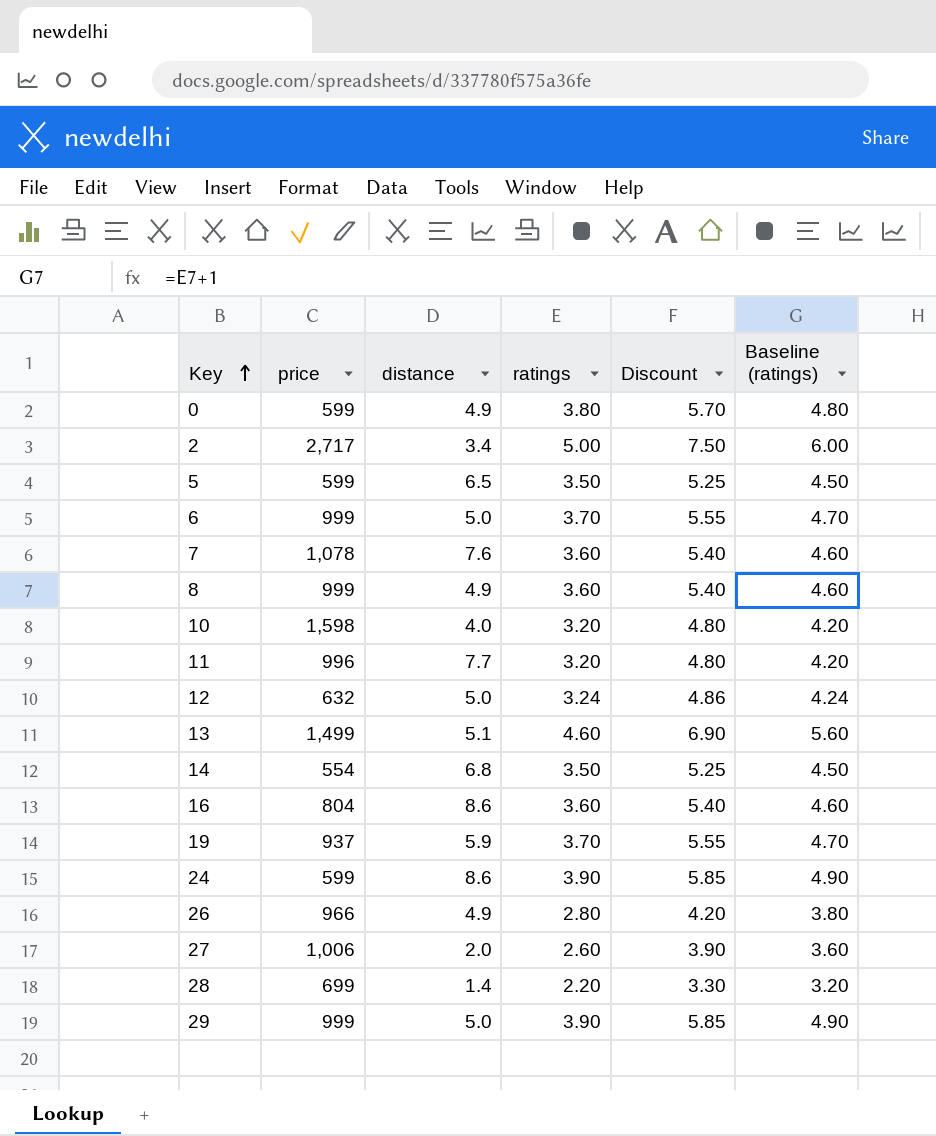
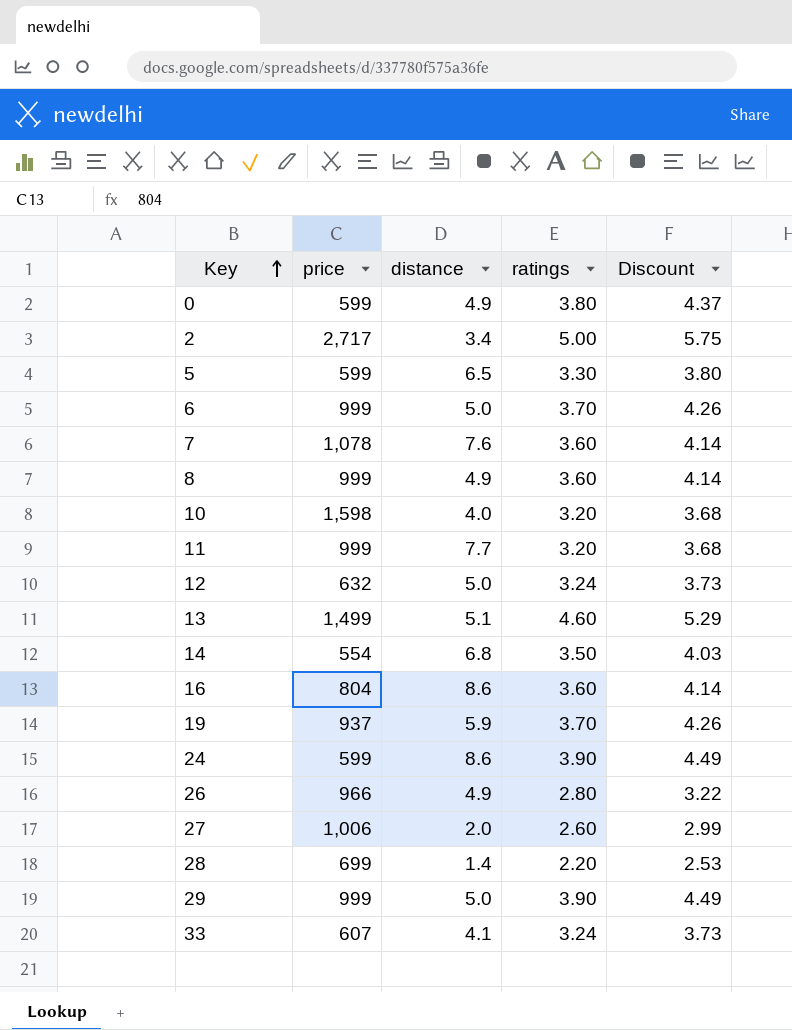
column Baseline (ratings) | formula: [ratings] + 1 -> none
column Discount | formula: [ratings] * 1.5 -> [ratings] * 1.15
5 | ratings: 3.50 -> 3.30
11 | price: 996 -> 999
row 33: none -> 607 | 4.1 | 3.24 | 3.73

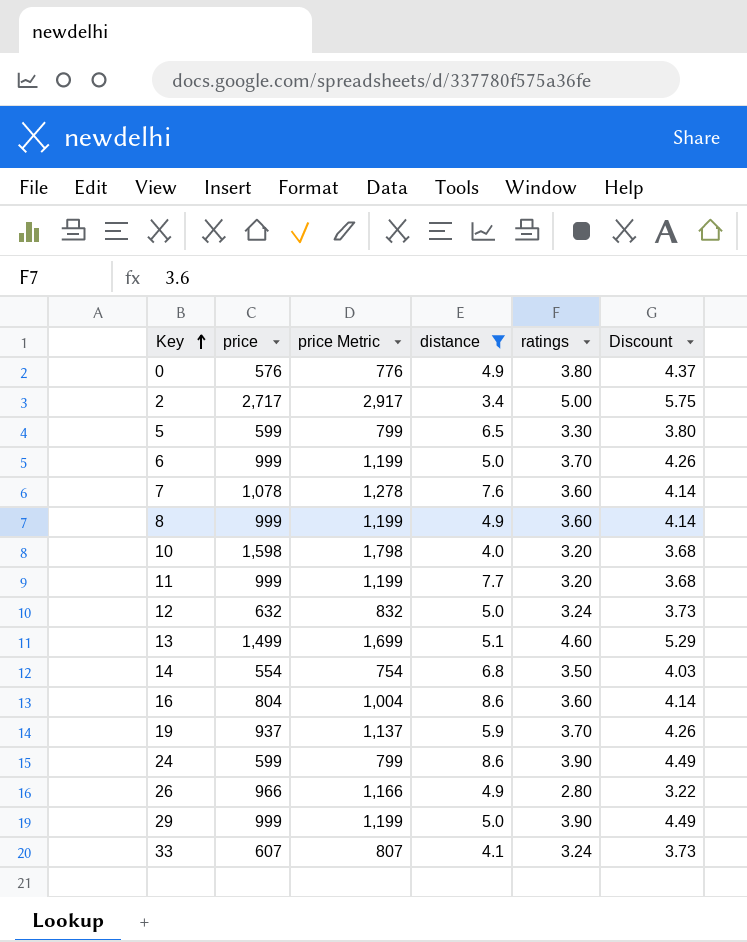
filter: none -> distance >= 3.4
column price Metric | formula: none -> [price] + 200
0 | price: 599 -> 576

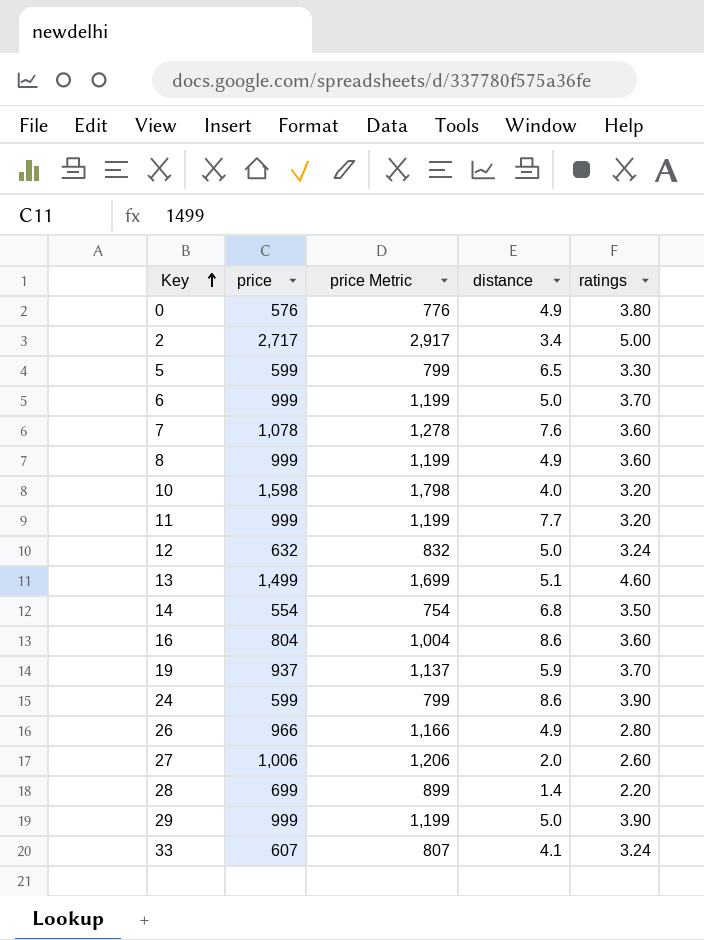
filter: distance >= 3.4 -> none
column Discount | formula: [ratings] * 1.15 -> none

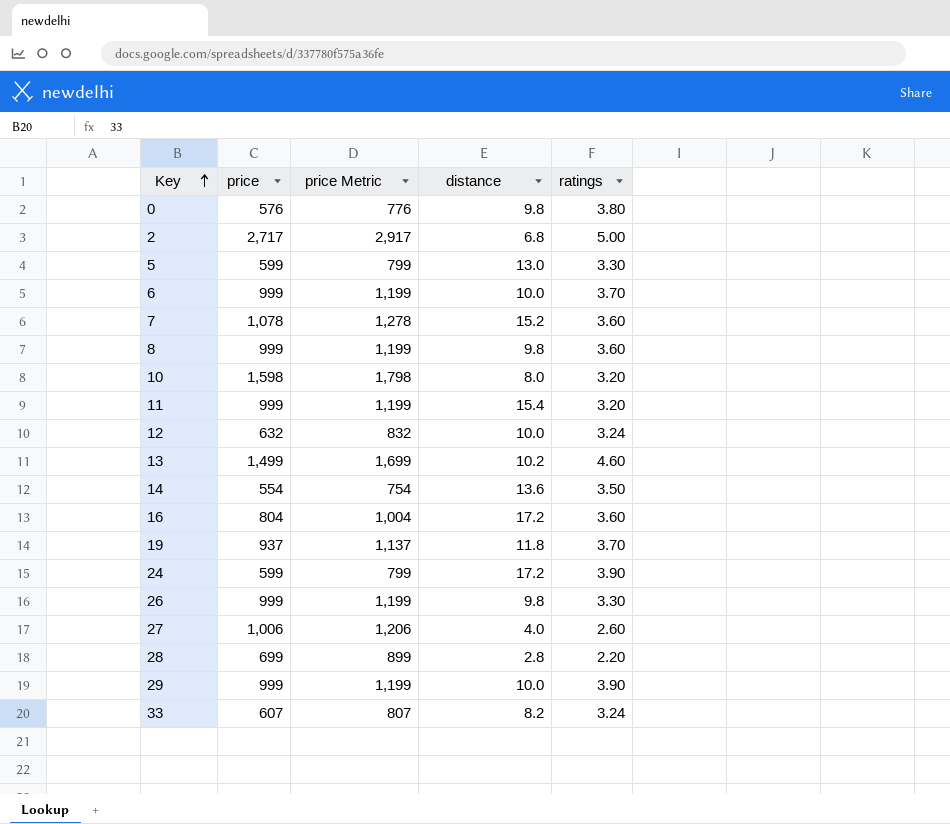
0 | distance: 4.9 -> 9.8
2 | distance: 3.4 -> 6.8
5 | distance: 6.5 -> 13.0
6 | distance: 5.0 -> 10.0
7 | distance: 7.6 -> 15.2
8 | distance: 4.9 -> 9.8
10 | distance: 4.0 -> 8.0
11 | distance: 7.7 -> 15.4
12 | distance: 5.0 -> 10.0
13 | distance: 5.1 -> 10.2
14 | distance: 6.8 -> 13.6
16 | distance: 8.6 -> 17.2
19 | distance: 5.9 -> 11.8
24 | distance: 8.6 -> 17.2
26 | price: 966 -> 999
26 | price Metric: 1,166 -> 1,199
26 | distance: 4.9 -> 9.8
26 | ratings: 2.80 -> 3.30
27 | distance: 2.0 -> 4.0
28 | distance: 1.4 -> 2.8
29 | distance: 5.0 -> 10.0
33 | distance: 4.1 -> 8.2

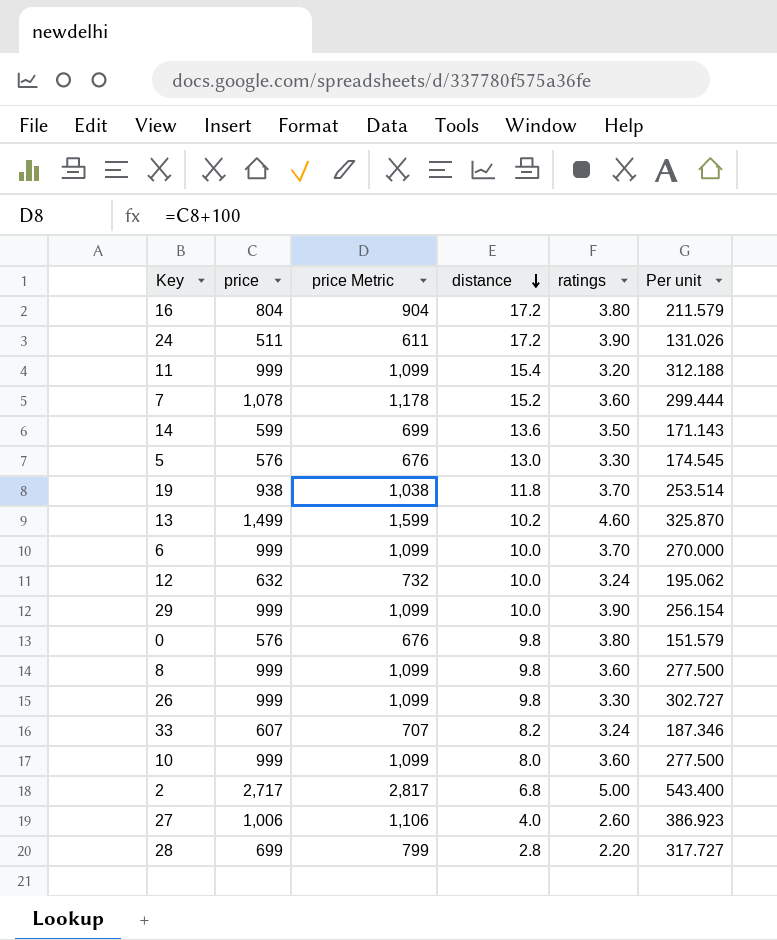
row order: Key ascending -> distance descending
column price Metric | formula: [price] + 200 -> [price] + 100
column Per unit | formula: none -> [price] / [ratings]
16 | ratings: 3.60 -> 3.80
24 | price: 599 -> 511
14 | price: 554 -> 599
5 | price: 599 -> 576
19 | price: 937 -> 938
10 | price: 1,598 -> 999
10 | ratings: 3.20 -> 3.60

